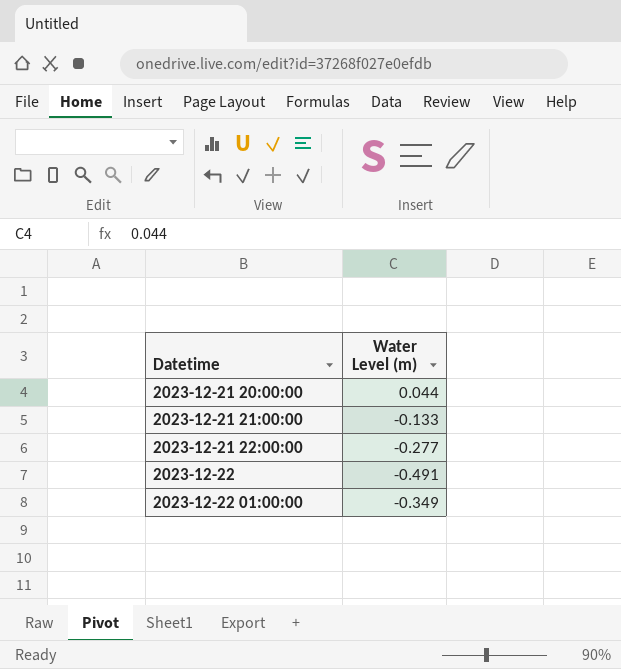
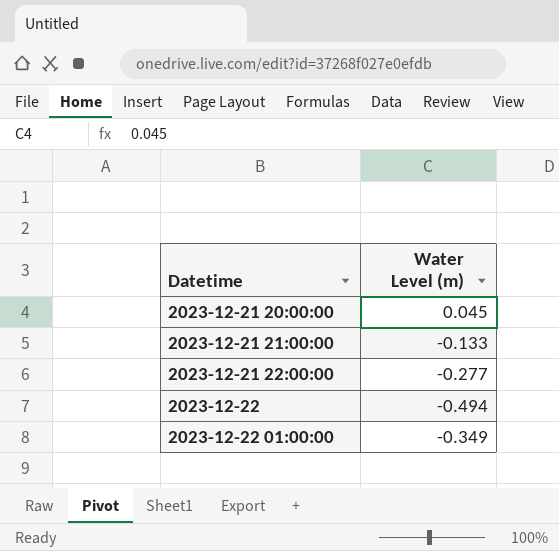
2023-12-21 20:00:00 | Water Level (m): 0.044 -> 0.045
2023-12-22 | Water Level (m): -0.491 -> -0.494

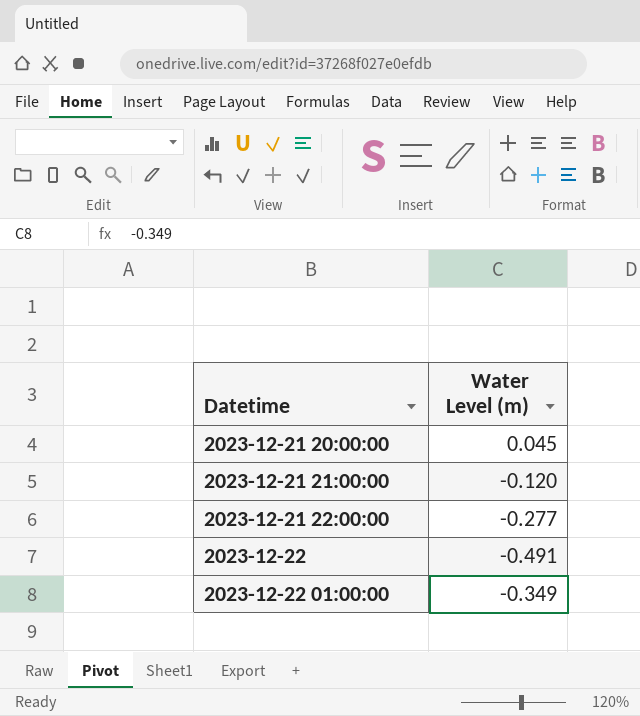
2023-12-21 21:00:00 | Water Level (m): -0.133 -> -0.120
2023-12-22 | Water Level (m): -0.494 -> -0.491

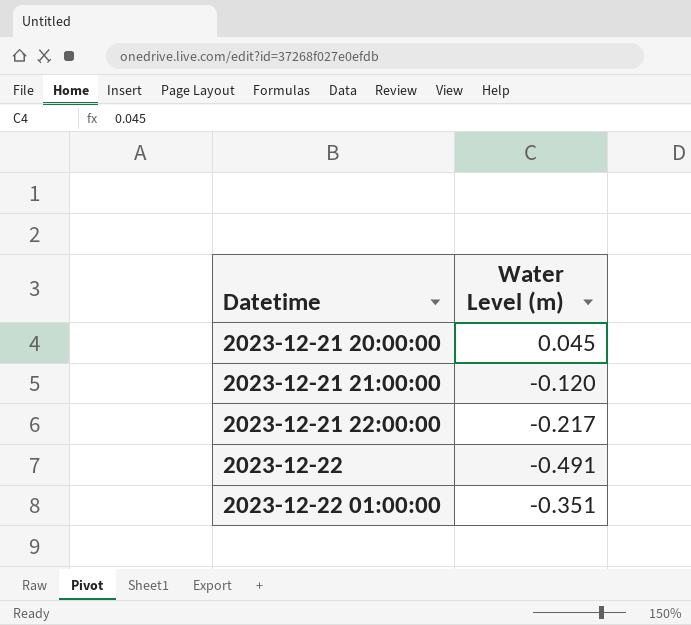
2023-12-21 22:00:00 | Water Level (m): -0.277 -> -0.217
2023-12-22 01:00:00 | Water Level (m): -0.349 -> -0.351

